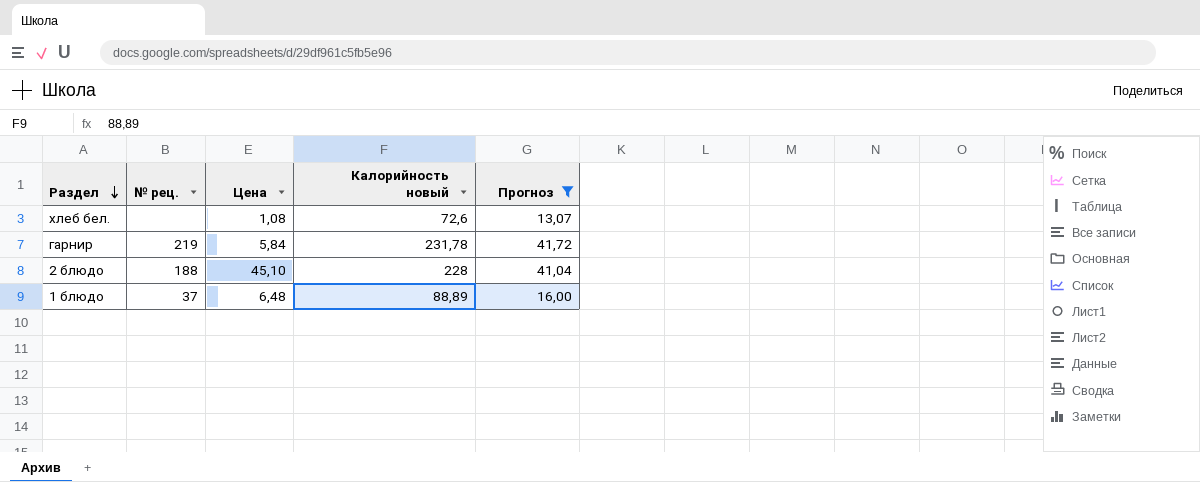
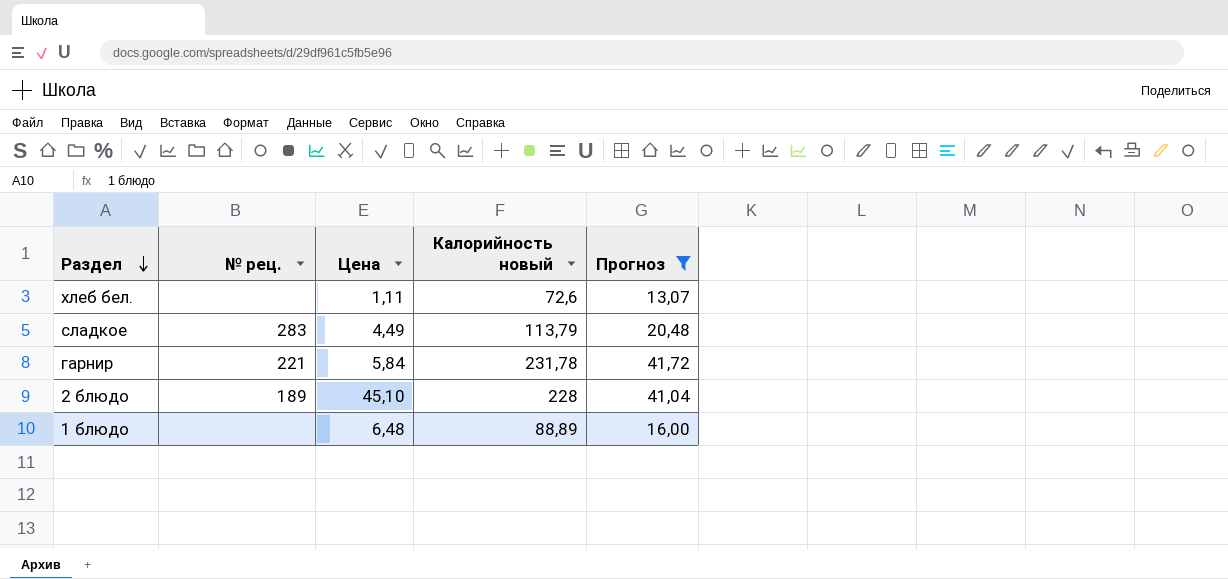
хлеб бел. | Цена: 1,08 -> 1,11
row сладкое: none -> 283 | 4,49 | 113,79 | 20,48
гарнир | № рец.: 219 -> 221
2 блюдо | № рец.: 188 -> 189
1 блюдо | № рец.: 37 -> none

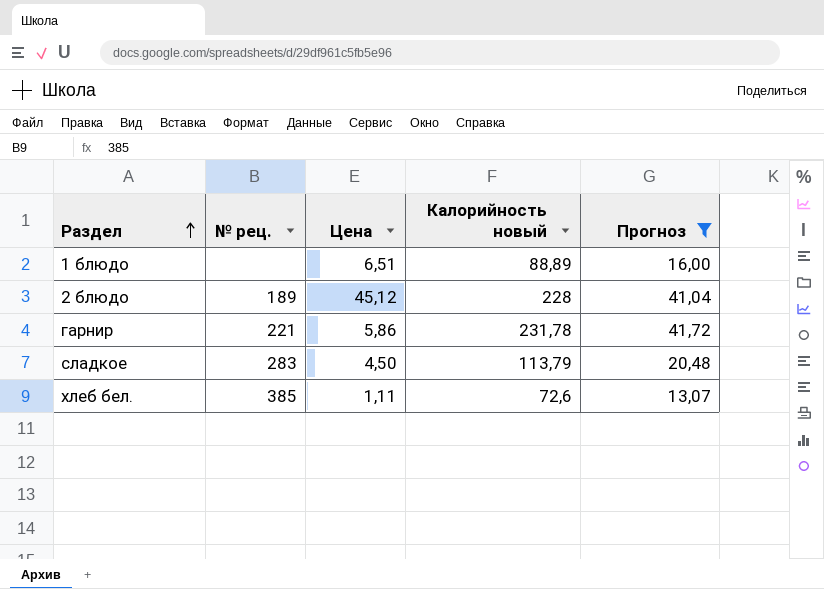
row order: Раздел descending -> Раздел ascending
1 блюдо | Цена: 6,48 -> 6,51
2 блюдо | Цена: 45,10 -> 45,12
гарнир | Цена: 5,84 -> 5,86
сладкое | Цена: 4,49 -> 4,50
хлеб бел. | № рец.: none -> 385

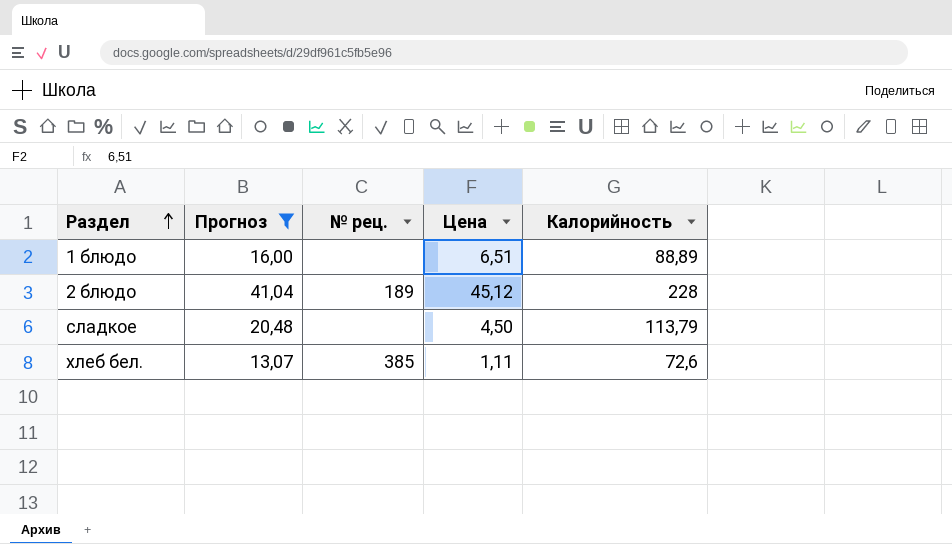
column Прогноз | position: 5 -> 2
column name: Калорийность новый -> Калорийность
row гарнир: 221 | 5,86 | 231,78 | 41,72 -> none
сладкое | № рец.: 283 -> none

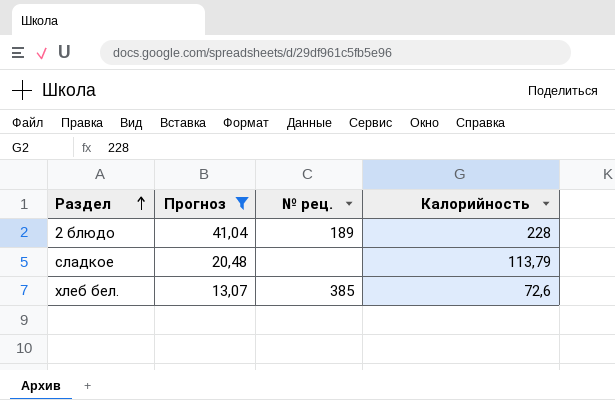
column Цена | position: 4 -> none
row 1 блюдо: 16,00 | none | 6,51 | 88,89 -> none

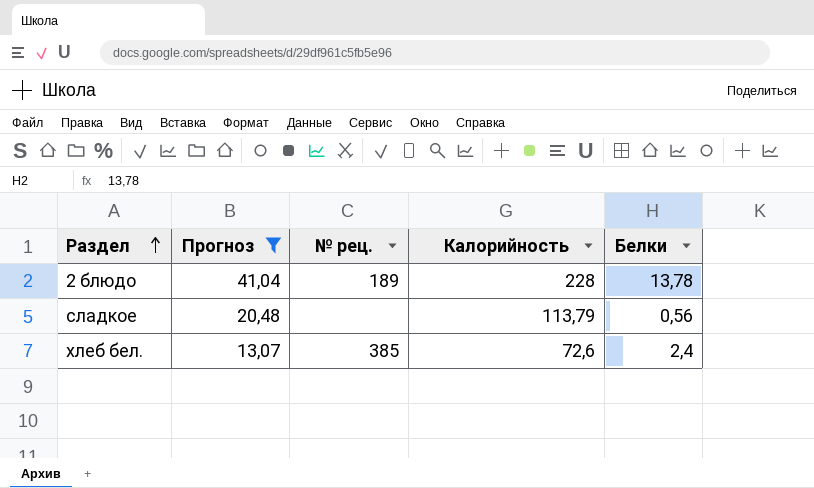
column Белки | position: none -> 5

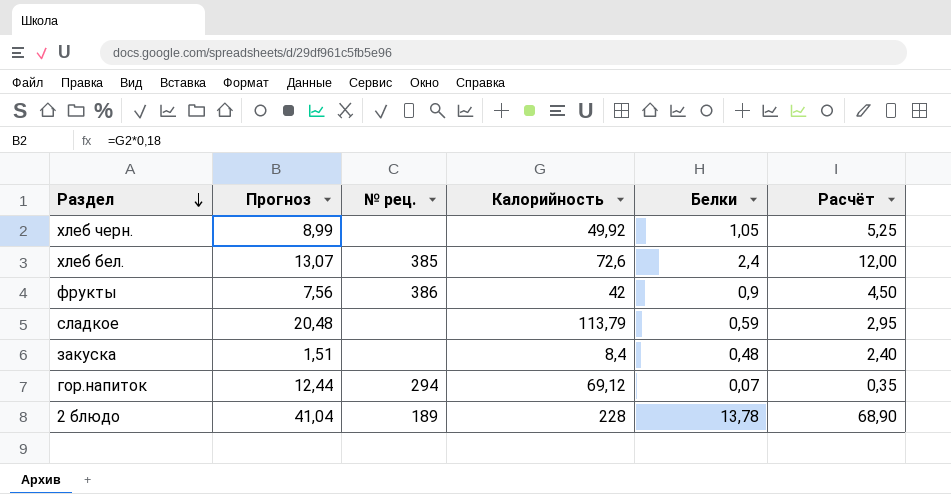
filter: Прогноз >= 13,07 -> none
row order: Раздел ascending -> Раздел descending
column Расчёт | formula: none -> [Белки] * 5
сладкое | Белки: 0,56 -> 0,59

